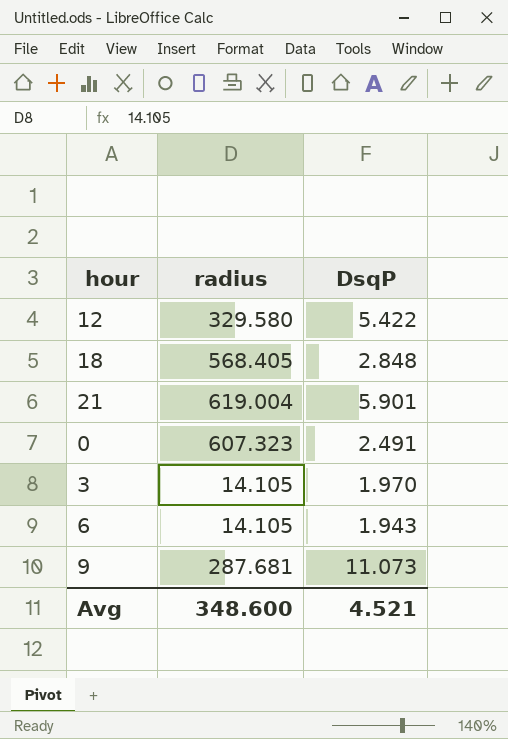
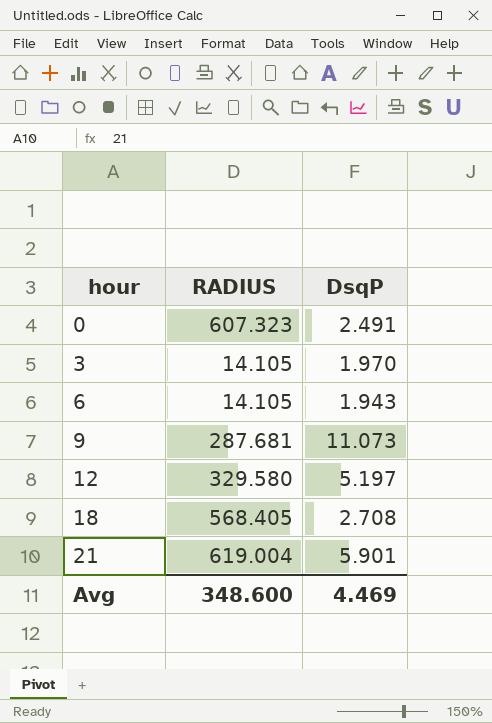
row order: none -> hour ascending
column name: radius -> RADIUS
12 | DsqP: 5.422 -> 5.197
18 | DsqP: 2.848 -> 2.708
Avg | DsqP: 4.521 -> 4.469

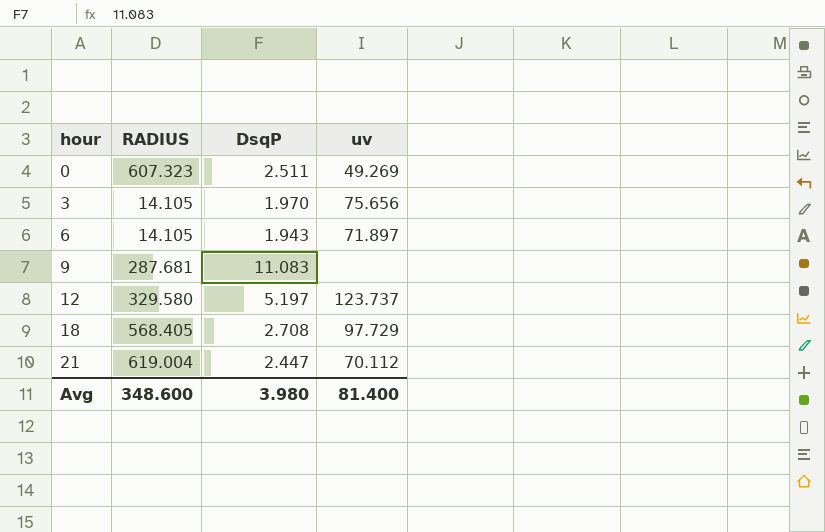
column uv | position: none -> 4
0 | DsqP: 2.491 -> 2.511
9 | DsqP: 11.073 -> 11.083
21 | DsqP: 5.901 -> 2.447
Avg | DsqP: 4.469 -> 3.980

